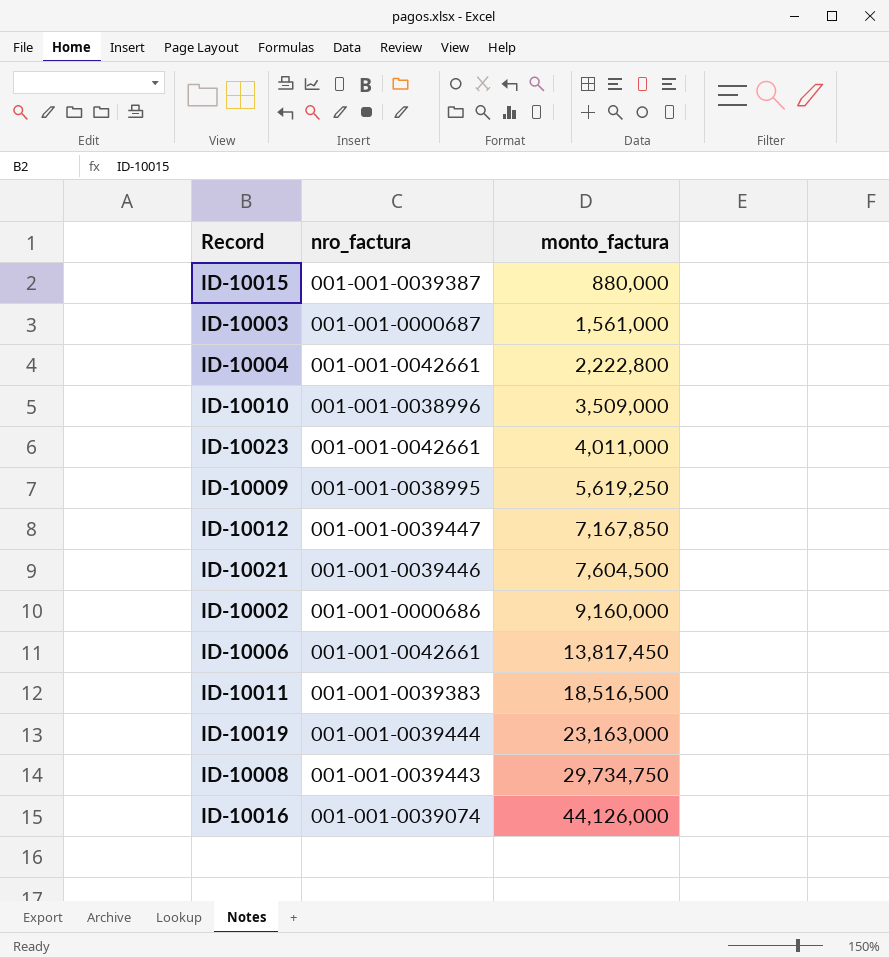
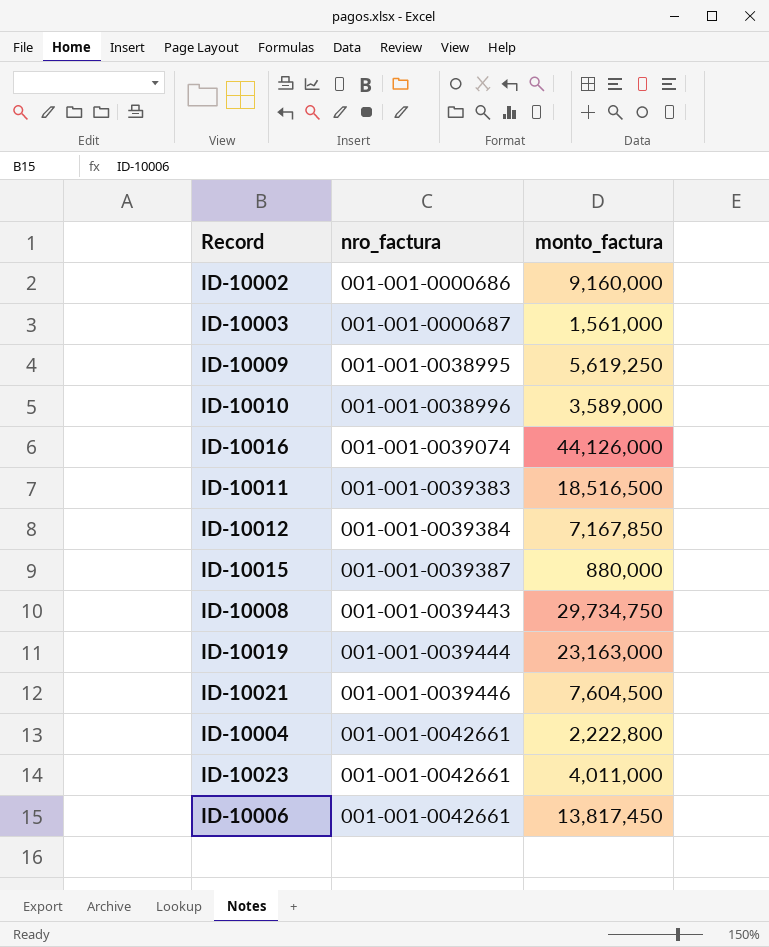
row order: monto_factura ascending -> nro_factura ascending
ID-10010 | monto_factura: 3,509,000 -> 3,589,000
ID-10012 | nro_factura: 001-001-0039447 -> 001-001-0039384

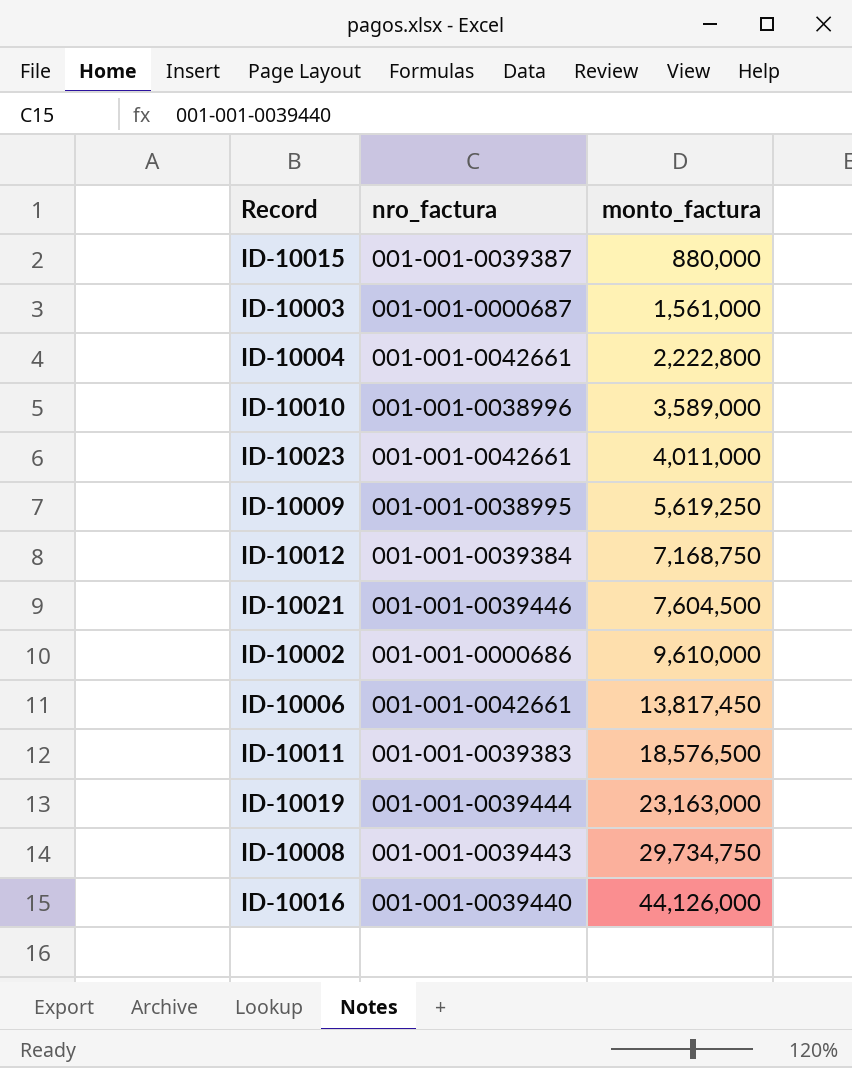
row order: nro_factura ascending -> monto_factura ascending
ID-10012 | monto_factura: 7,167,850 -> 7,168,750
ID-10002 | monto_factura: 9,160,000 -> 9,610,000
ID-10011 | monto_factura: 18,516,500 -> 18,576,500
ID-10016 | nro_factura: 001-001-0039074 -> 001-001-0039440

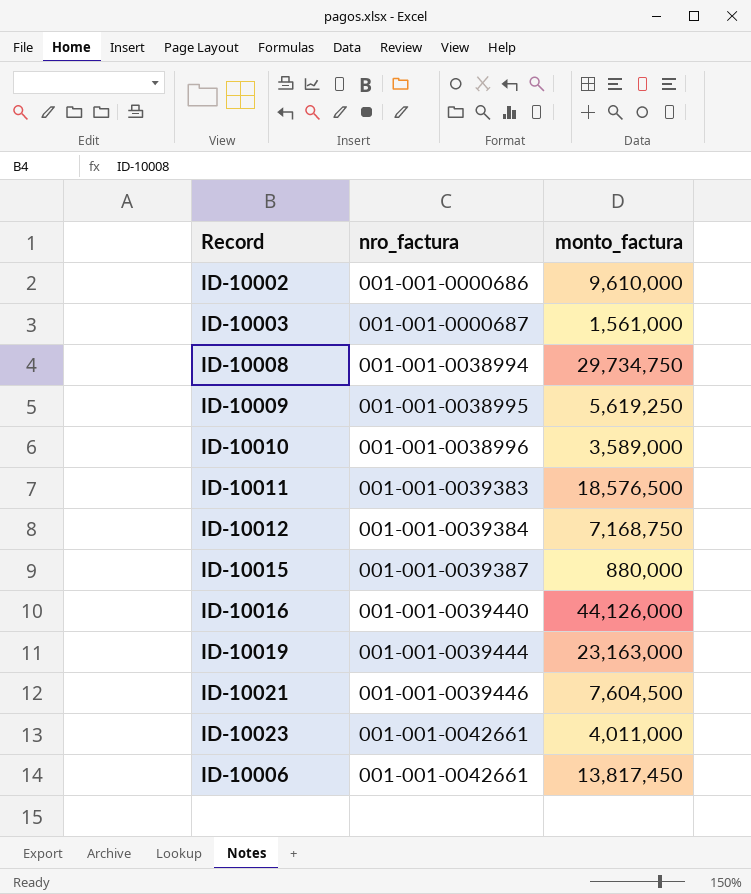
row order: monto_factura ascending -> nro_factura ascending
row ID-10004: 001-001-0042661 | 2,222,800 -> none
ID-10008 | nro_factura: 001-001-0039443 -> 001-001-0038994

